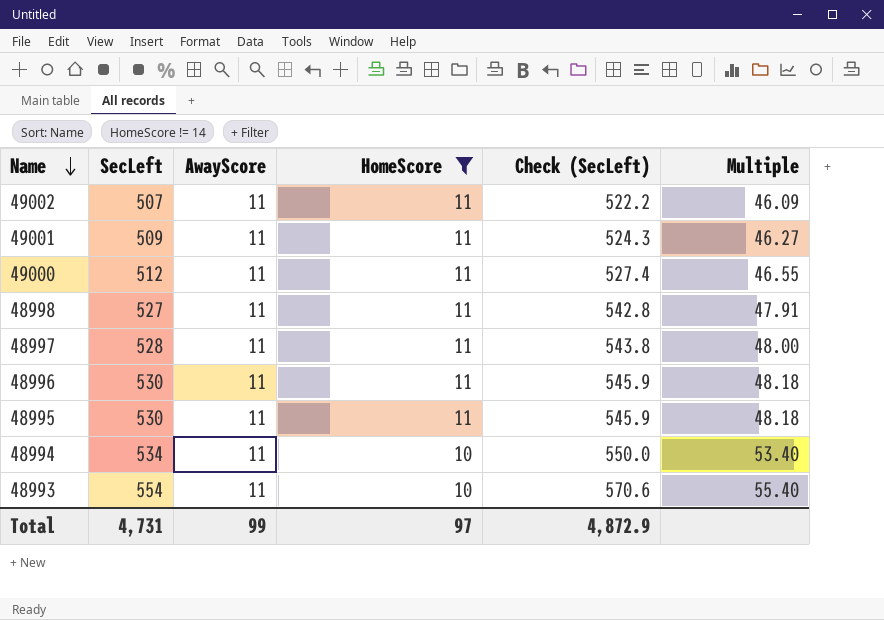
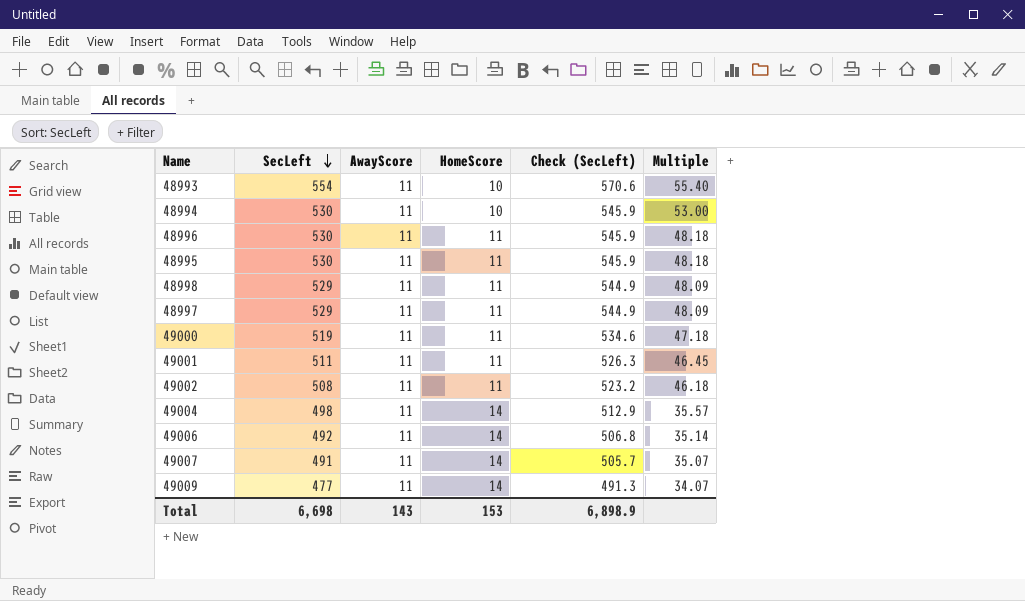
filter: HomeScore != 14 -> none
row order: Name descending -> SecLeft descending
48994 | SecLeft: 534 -> 530
48994 | Check (SecLeft): 550.0 -> 545.9
48994 | Multiple: 53.40 -> 53.00
48998 | SecLeft: 527 -> 529
48998 | Check (SecLeft): 542.8 -> 544.9
48998 | Multiple: 47.91 -> 48.09
48997 | SecLeft: 528 -> 529
48997 | Check (SecLeft): 543.8 -> 544.9
48997 | Multiple: 48.00 -> 48.09
49000 | SecLeft: 512 -> 519
49000 | Check (SecLeft): 527.4 -> 534.6
49000 | Multiple: 46.55 -> 47.18
49001 | SecLeft: 509 -> 511
49001 | Check (SecLeft): 524.3 -> 526.3
49001 | Multiple: 46.27 -> 46.45
49002 | SecLeft: 507 -> 508
49002 | Check (SecLeft): 522.2 -> 523.2
49002 | Multiple: 46.09 -> 46.18
Total | SecLeft: 4,731 -> 6,698
Total | AwayScore: 99 -> 143
Total | HomeScore: 97 -> 153
Total | Check (SecLeft): 4,872.9 -> 6,898.9

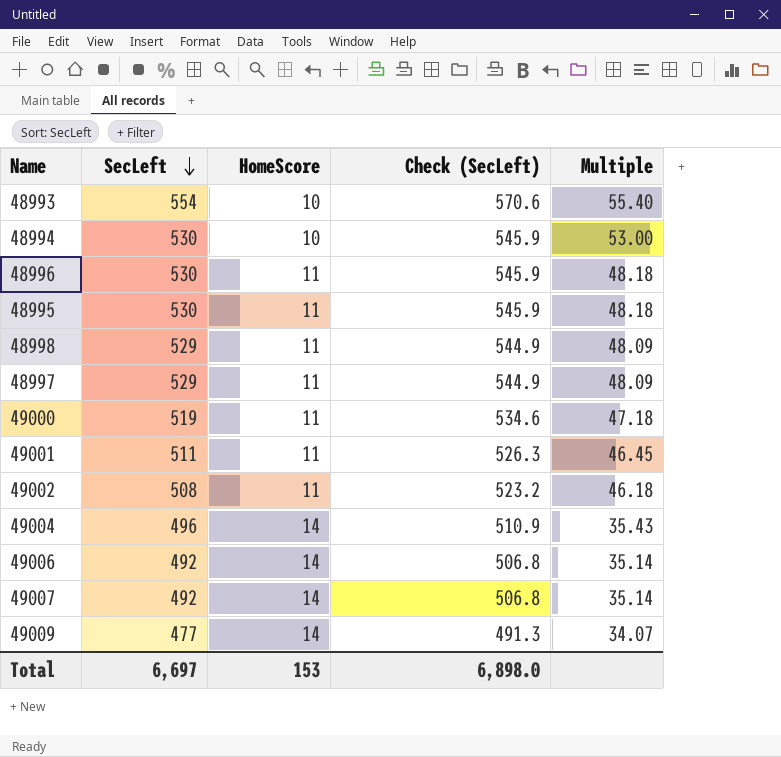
column AwayScore | position: 3 -> none
49004 | SecLeft: 498 -> 496
49004 | Check (SecLeft): 512.9 -> 510.9
49004 | Multiple: 35.57 -> 35.43
49007 | SecLeft: 491 -> 492
49007 | Check (SecLeft): 505.7 -> 506.8
49007 | Multiple: 35.07 -> 35.14
Total | SecLeft: 6,698 -> 6,697
Total | Check (SecLeft): 6,898.9 -> 6,898.0

